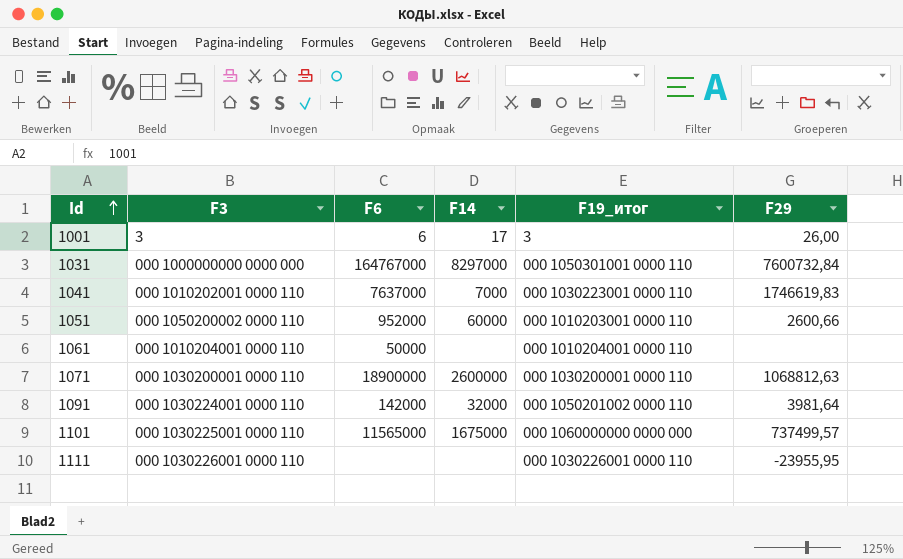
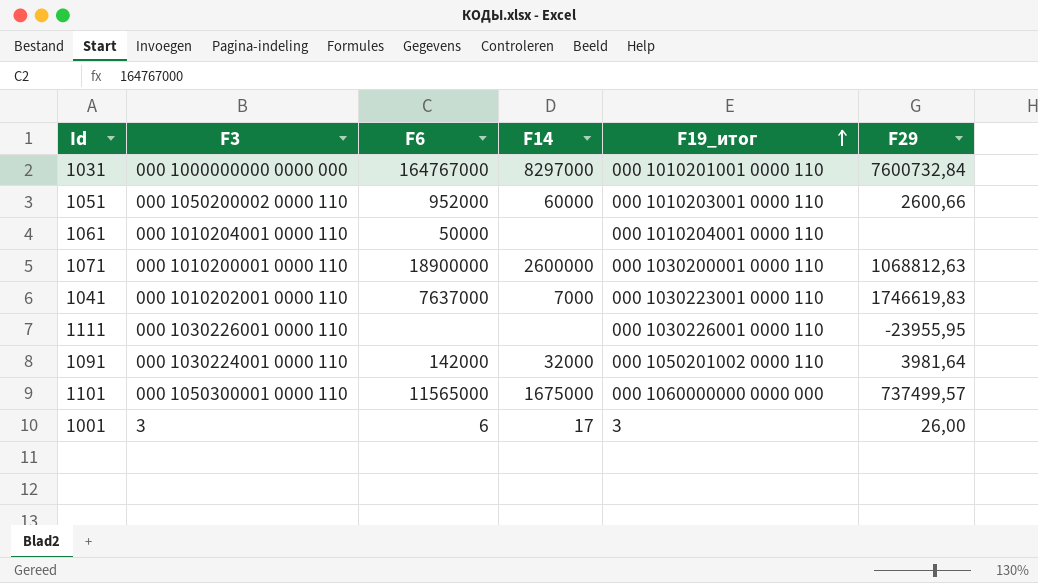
row order: Id ascending -> F19_итог ascending
1031 | F19_итог: 000 1050301001 0000 110 -> 000 1010201001 0000 110
1071 | F3: 000 1030200001 0000 110 -> 000 1010200001 0000 110
1101 | F3: 000 1030225001 0000 110 -> 000 1050300001 0000 110

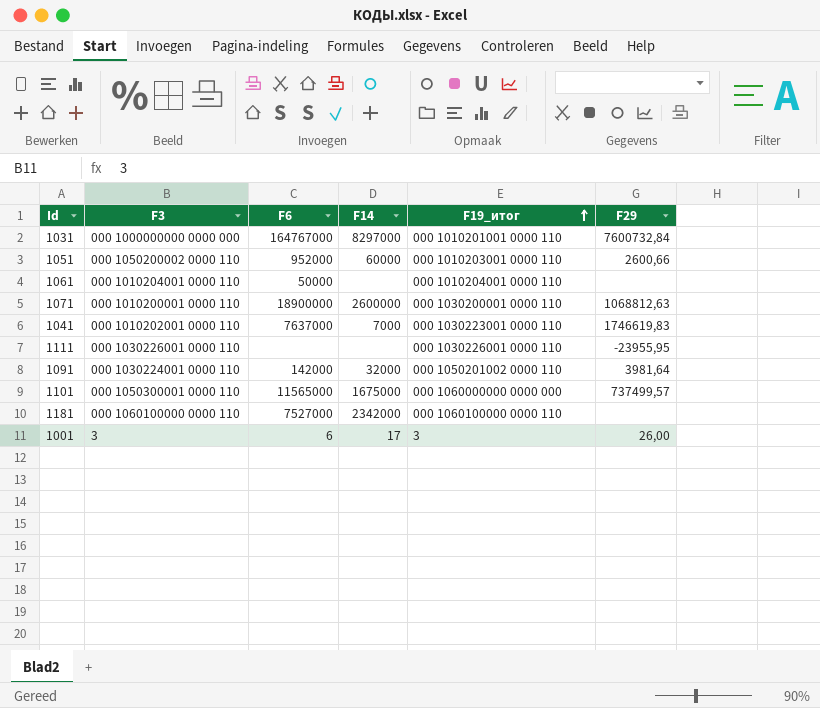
row 1181: none -> 000 1060100000 0000 110 | 7527000 | 2342000 | 000 1060100000 0000 110 | none

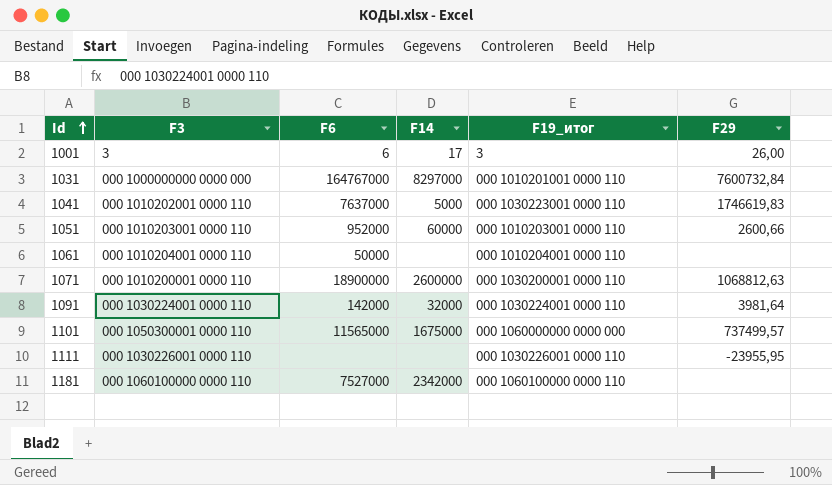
row order: F19_итог ascending -> Id ascending
1041 | F14: 7000 -> 5000
1051 | F3: 000 1050200002 0000 110 -> 000 1010203001 0000 110
1091 | F19_итог: 000 1050201002 0000 110 -> 000 1030224001 0000 110

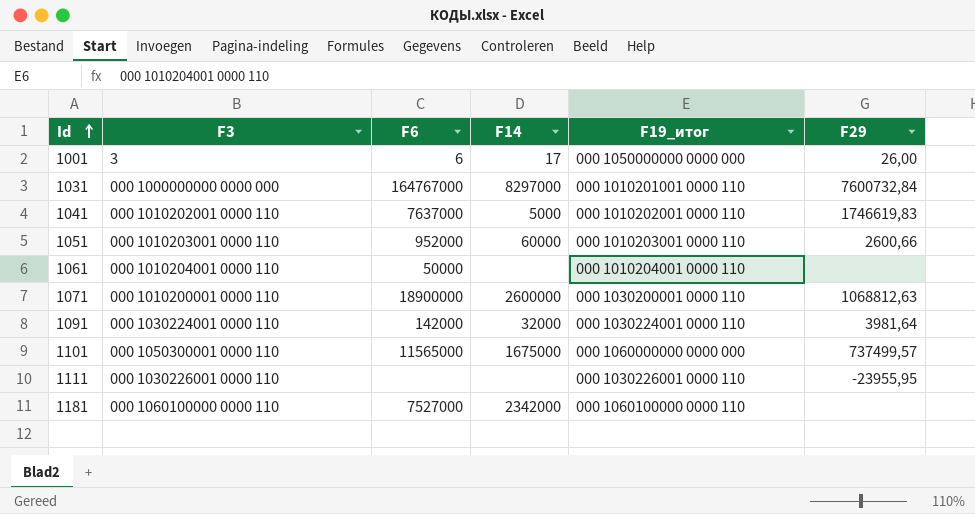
1001 | F19_итог: 3 -> 000 1050000000 0000 000
1041 | F19_итог: 000 1030223001 0000 110 -> 000 1010202001 0000 110

